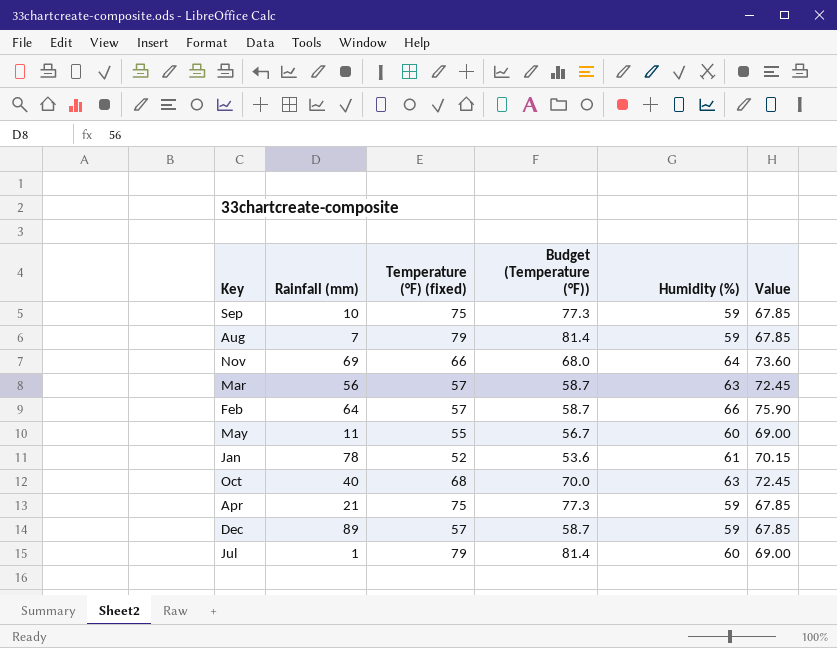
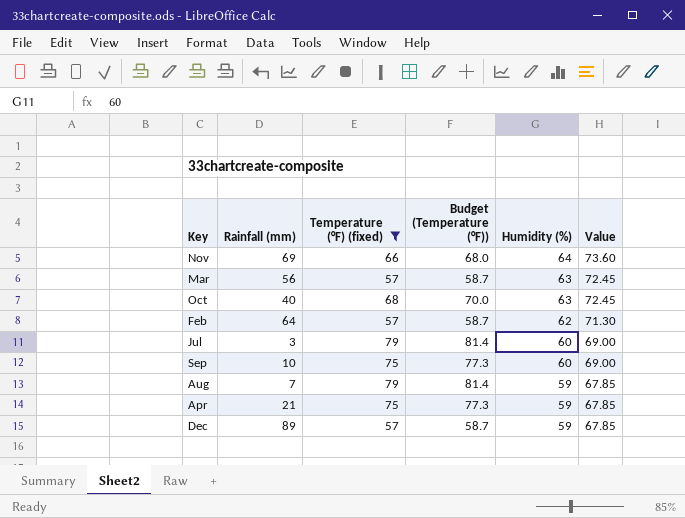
filter: none -> Temperature (°F) (fixed) >= 57
row order: none -> Humidity (%) descending
Feb | Humidity (%): 66 -> 62
Feb | Value: 75.90 -> 71.30
Jul | Rainfall (mm): 1 -> 3
Sep | Humidity (%): 59 -> 60
Sep | Value: 67.85 -> 69.00

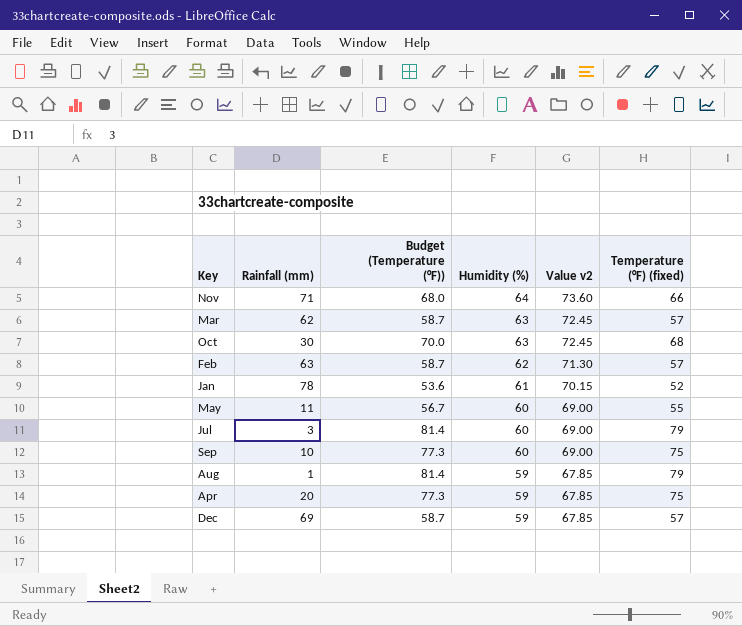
filter: Temperature (°F) (fixed) >= 57 -> none
column name: Value -> Value v2
column Temperature (°F) (fixed) | position: 3 -> 6
Nov | Rainfall (mm): 69 -> 71
Mar | Rainfall (mm): 56 -> 62
Oct | Rainfall (mm): 40 -> 30
Feb | Rainfall (mm): 64 -> 63
Aug | Rainfall (mm): 7 -> 1
Apr | Rainfall (mm): 21 -> 20
Dec | Rainfall (mm): 89 -> 69

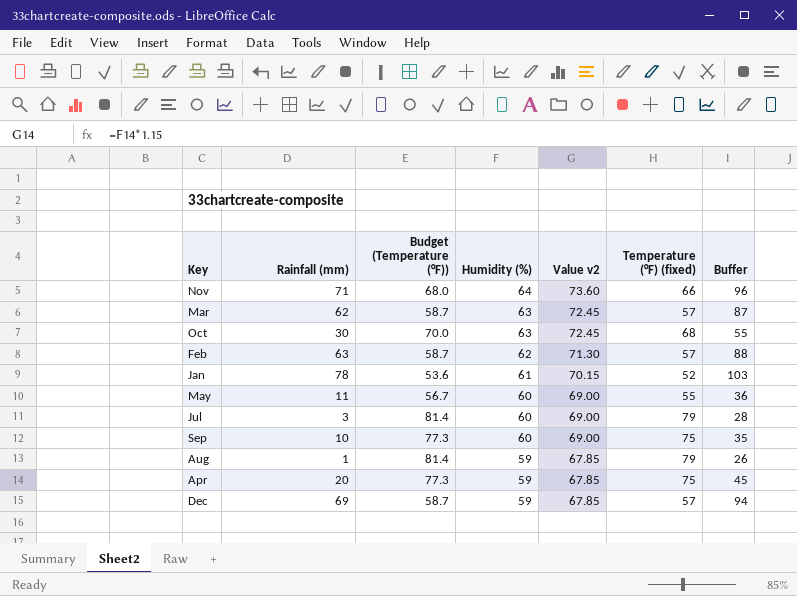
column Buffer | formula: none -> [Rainfall (mm)] + 25

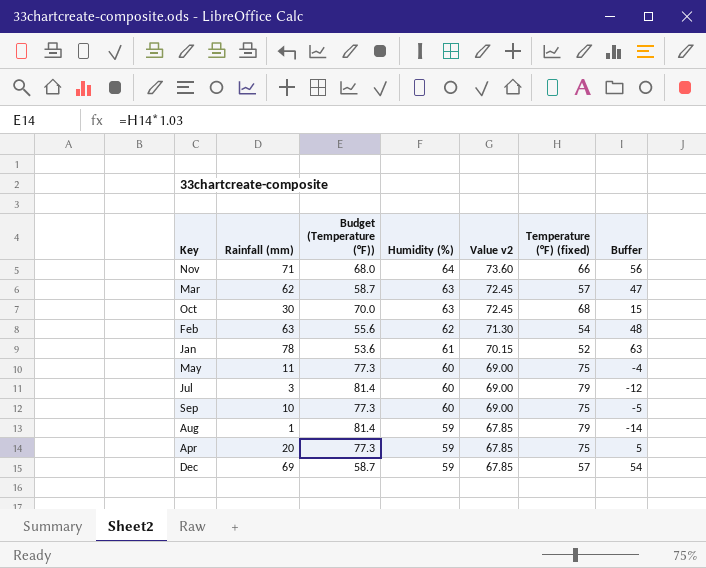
column Buffer | formula: [Rainfall (mm)] + 25 -> [Rainfall (mm)] - 15
Feb | Budget (Temperature (°F)): 58.7 -> 55.6
Feb | Temperature (°F) (fixed): 57 -> 54
May | Budget (Temperature (°F)): 56.7 -> 77.3
May | Temperature (°F) (fixed): 55 -> 75

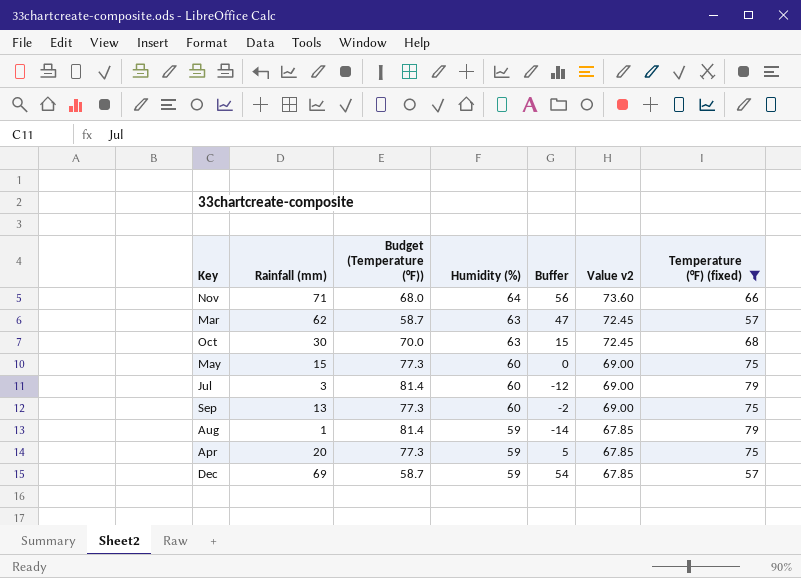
filter: none -> Temperature (°F) (fixed) >= 57
column Buffer | position: 7 -> 5
May | Rainfall (mm): 11 -> 15
May | Buffer: -4 -> 0
Sep | Rainfall (mm): 10 -> 13
Sep | Buffer: -5 -> -2

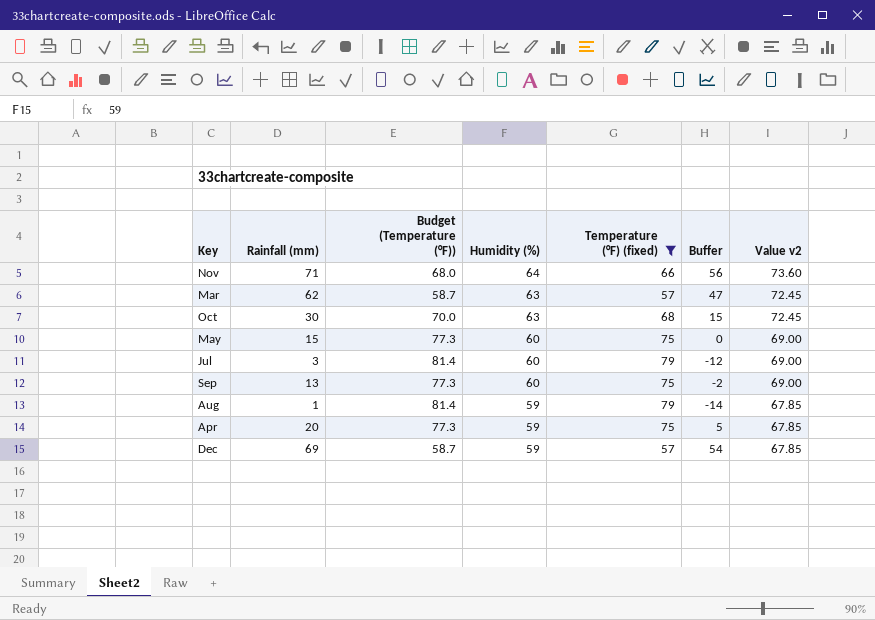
column Temperature (°F) (fixed) | position: 7 -> 5

